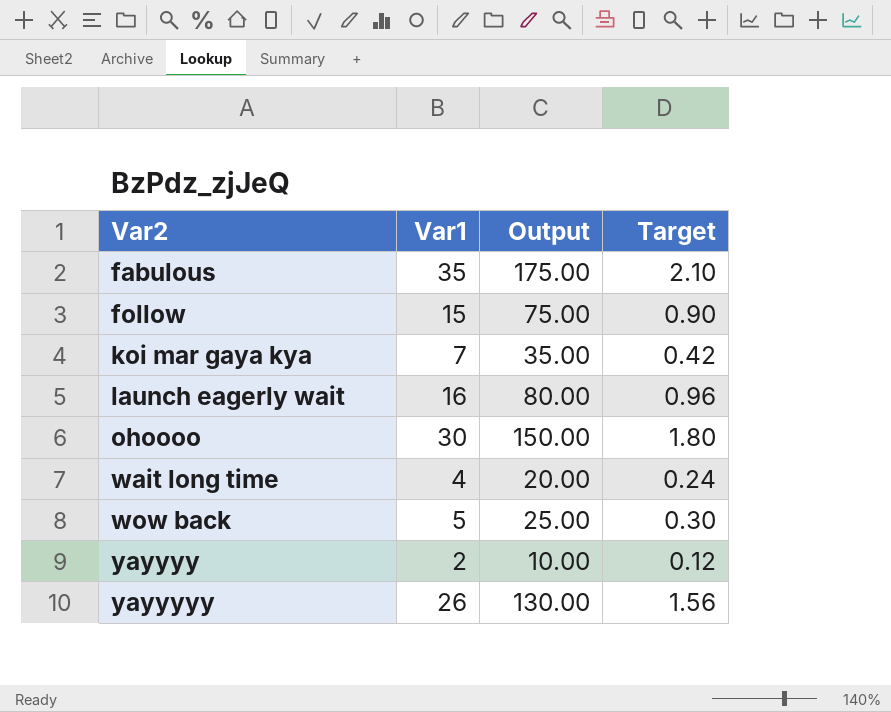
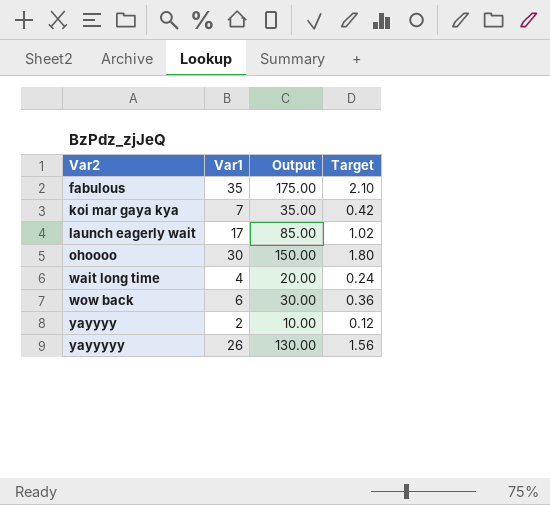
row follow: 15 | 75.00 | 0.90 -> none
launch eagerly wait | Var1: 16 -> 17
launch eagerly wait | Output: 80.00 -> 85.00
launch eagerly wait | Target: 0.96 -> 1.02
wow back | Var1: 5 -> 6
wow back | Output: 25.00 -> 30.00
wow back | Target: 0.30 -> 0.36

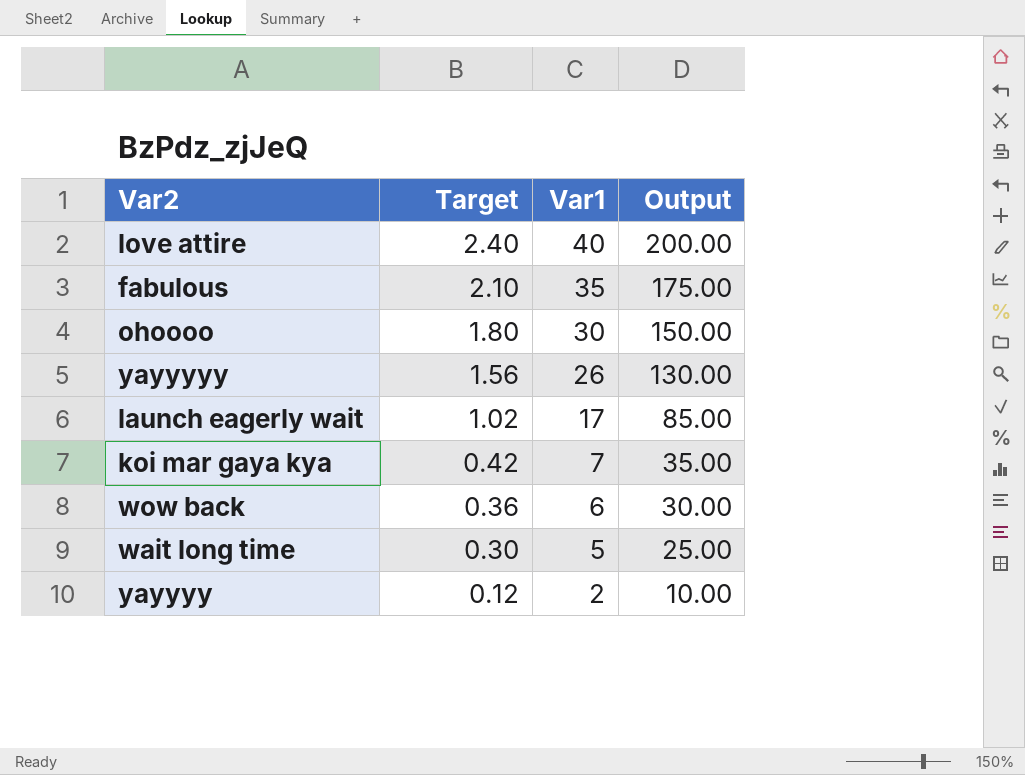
row order: Var2 ascending -> Target descending
column Target | position: 4 -> 2
row love attire: none -> 2.40 | 40 | 200.00
wait long time | Target: 0.24 -> 0.30
wait long time | Var1: 4 -> 5
wait long time | Output: 20.00 -> 25.00

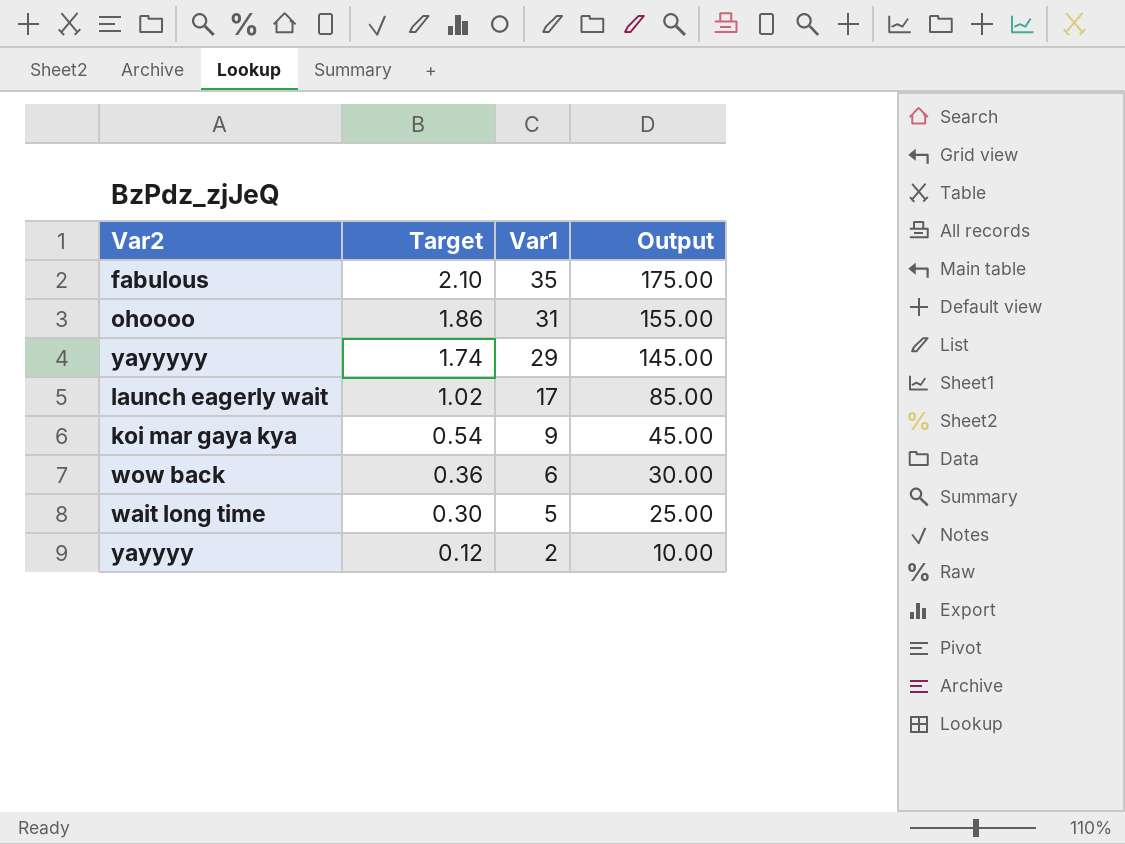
row love attire: 2.40 | 40 | 200.00 -> none
ohoooo | Target: 1.80 -> 1.86
ohoooo | Var1: 30 -> 31
ohoooo | Output: 150.00 -> 155.00
yayyyyy | Target: 1.56 -> 1.74
yayyyyy | Var1: 26 -> 29
yayyyyy | Output: 130.00 -> 145.00
koi mar gaya kya | Target: 0.42 -> 0.54
koi mar gaya kya | Var1: 7 -> 9
koi mar gaya kya | Output: 35.00 -> 45.00

